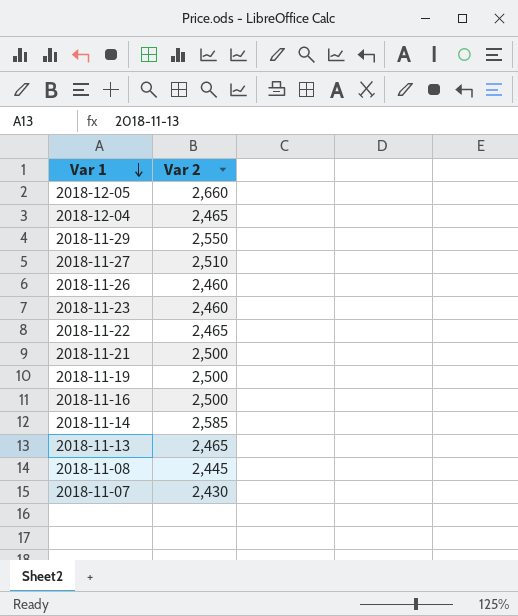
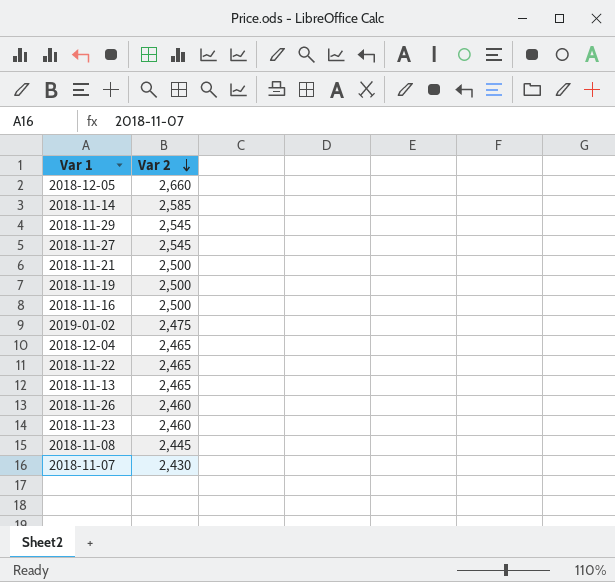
row order: Var 1 descending -> Var 2 descending
2018-11-29 | Var 2: 2,550 -> 2,545
2018-11-27 | Var 2: 2,510 -> 2,545
row 2019-01-02: none -> 2,475

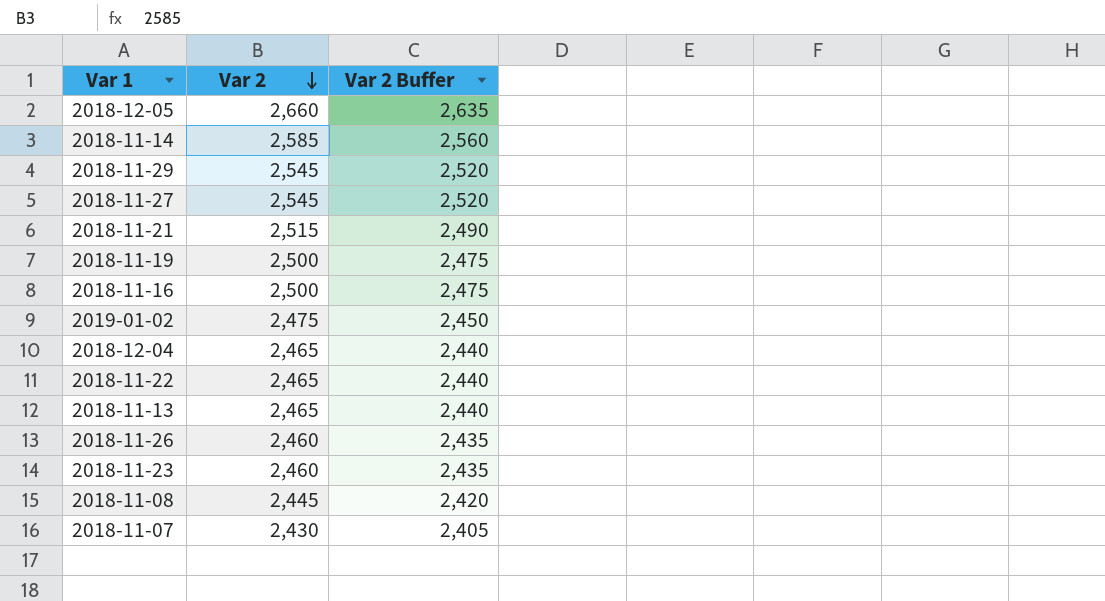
column Var 2 Buffer | formula: none -> [Var 2] - 25
2018-11-21 | Var 2: 2,500 -> 2,515

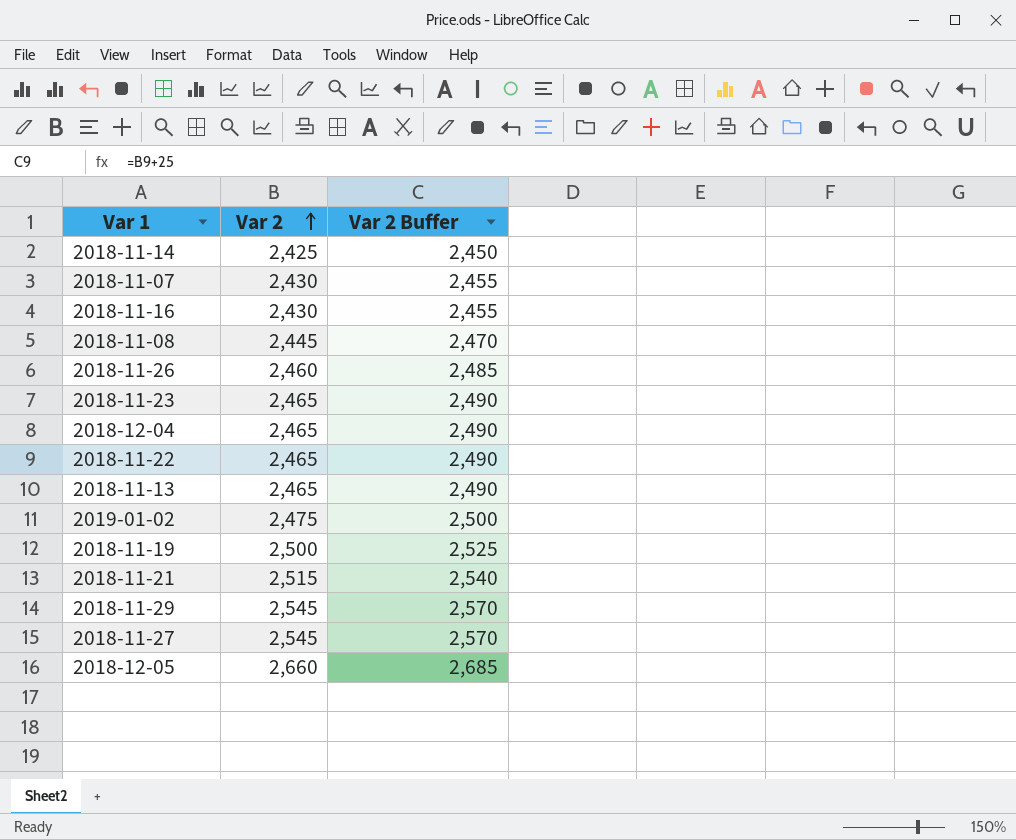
row order: Var 2 descending -> Var 2 ascending
column Var 2 Buffer | formula: [Var 2] - 25 -> [Var 2] + 25
2018-11-14 | Var 2: 2,585 -> 2,425
2018-11-16 | Var 2: 2,500 -> 2,430
2018-11-23 | Var 2: 2,460 -> 2,465

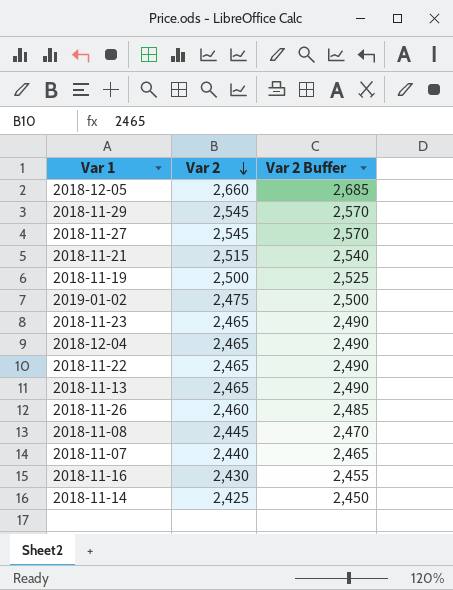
row order: Var 2 ascending -> Var 2 descending
2018-11-07 | Var 2: 2,430 -> 2,440
2018-11-07 | Var 2 Buffer: 2,455 -> 2,465

